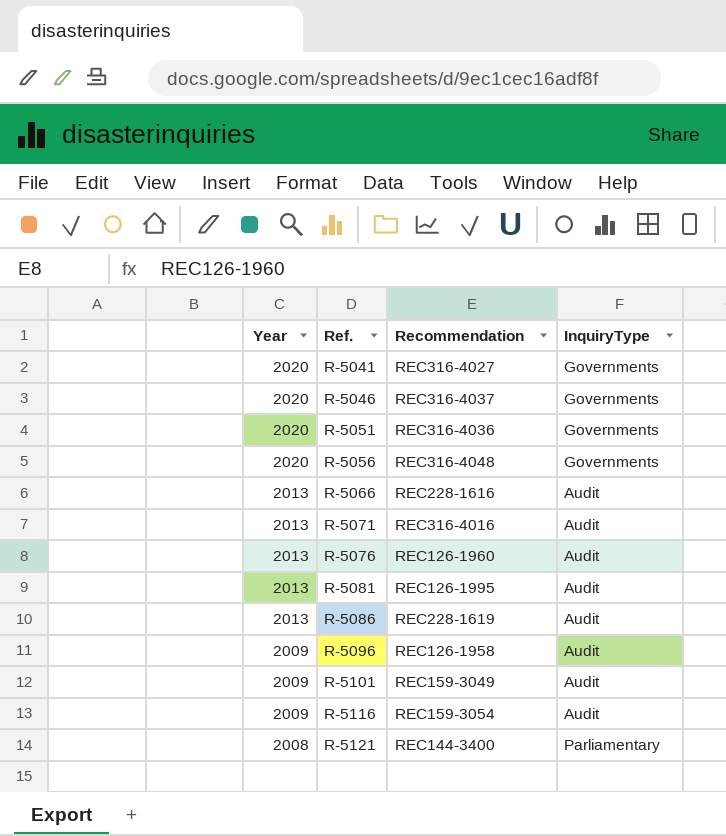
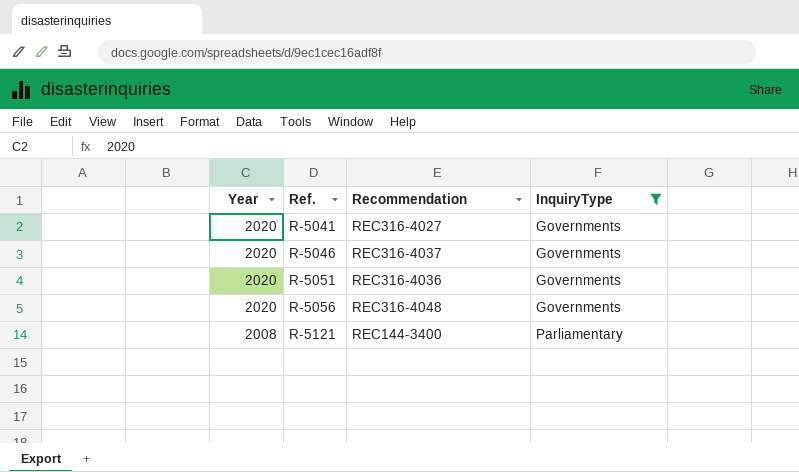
filter: none -> InquiryType != Audit

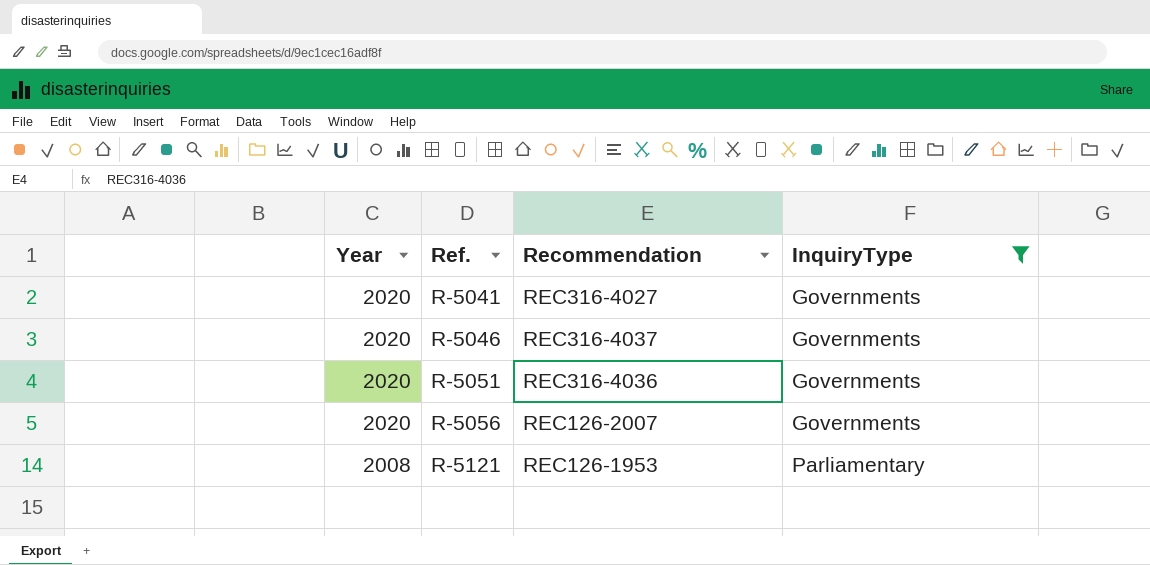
R-5056 | Recommendation: REC316-4048 -> REC126-2007
R-5121 | Recommendation: REC144-3400 -> REC126-1953

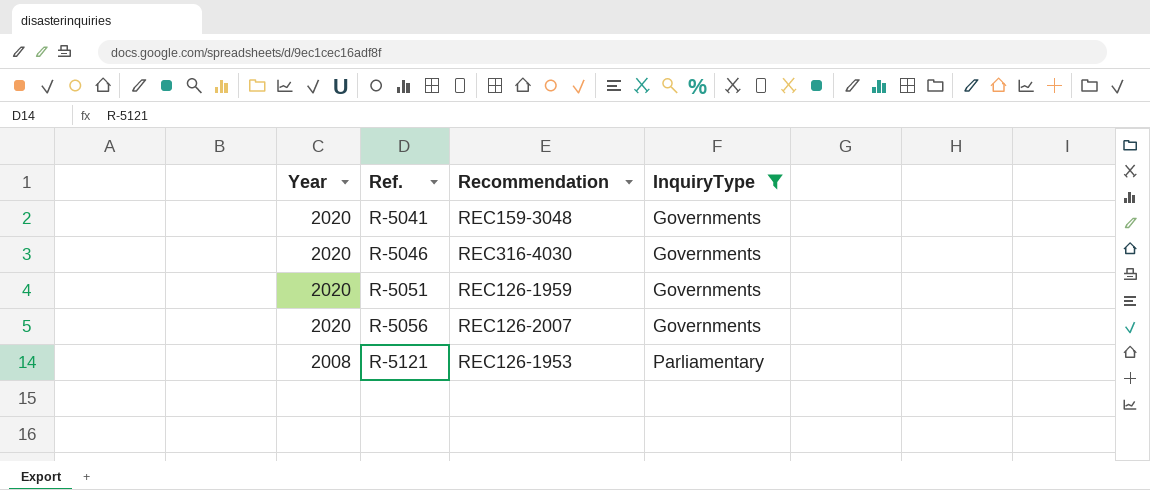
R-5041 | Recommendation: REC316-4027 -> REC159-3048
R-5046 | Recommendation: REC316-4037 -> REC316-4030
R-5051 | Recommendation: REC316-4036 -> REC126-1959

